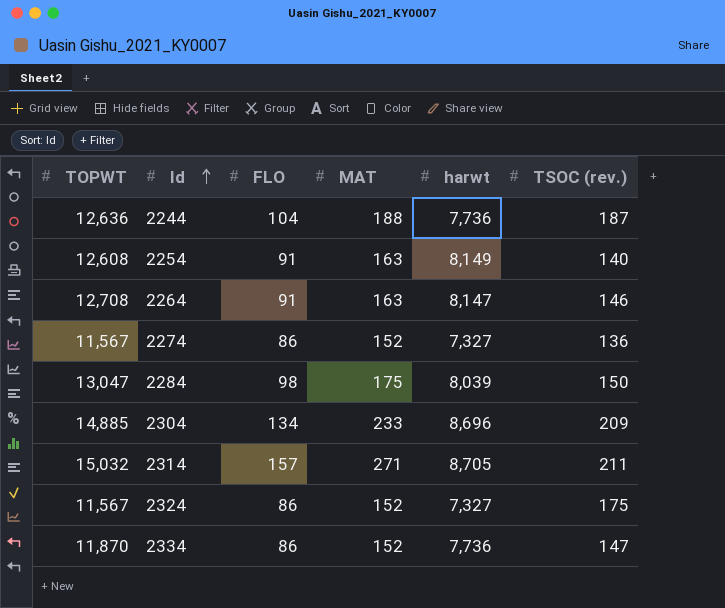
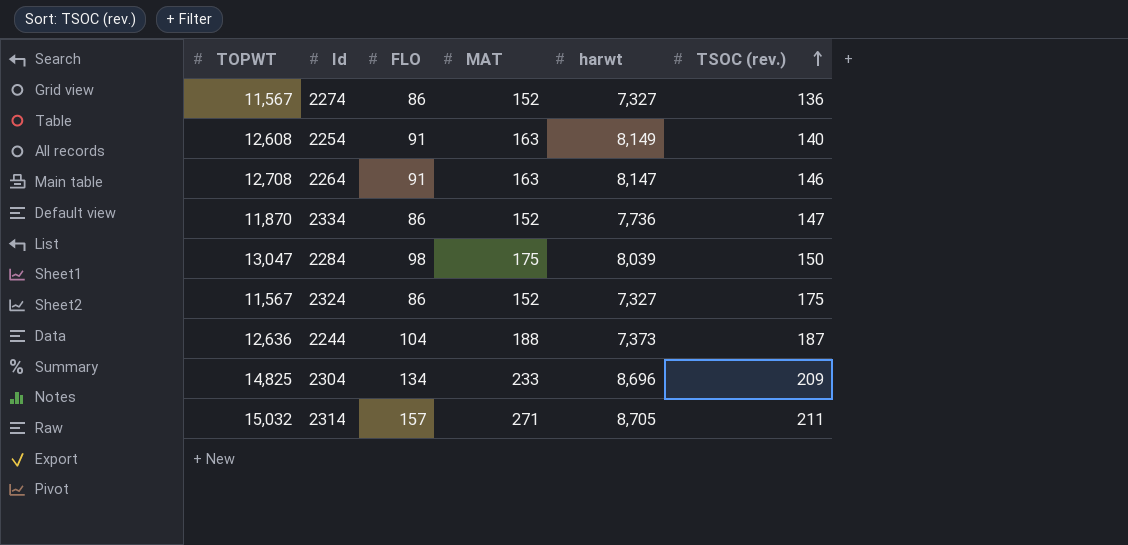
row order: Id ascending -> TSOC (rev.) ascending
2244 | harwt: 7,736 -> 7,373
2304 | TOPWT: 14,885 -> 14,825

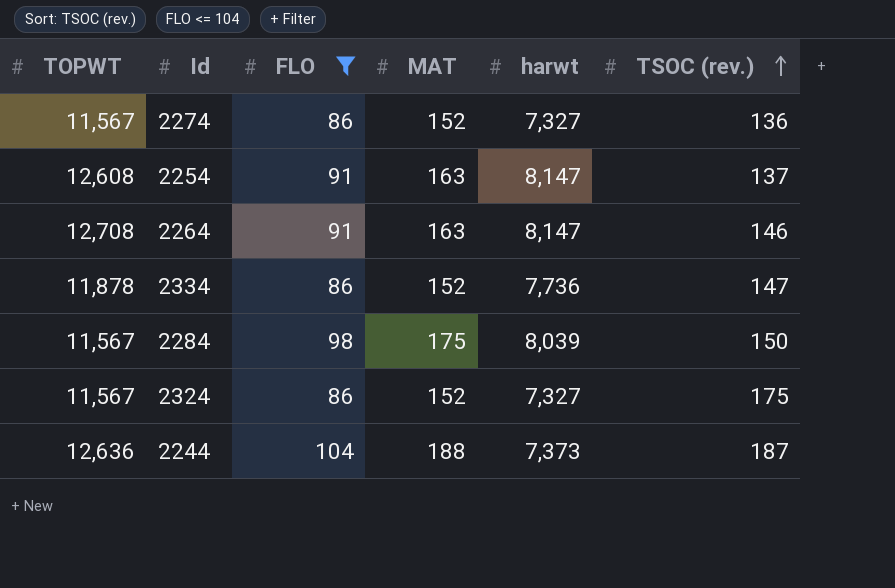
filter: none -> FLO <= 104
2254 | harwt: 8,149 -> 8,147
2254 | TSOC (rev.): 140 -> 137
2334 | TOPWT: 11,870 -> 11,878
2284 | TOPWT: 13,047 -> 11,567

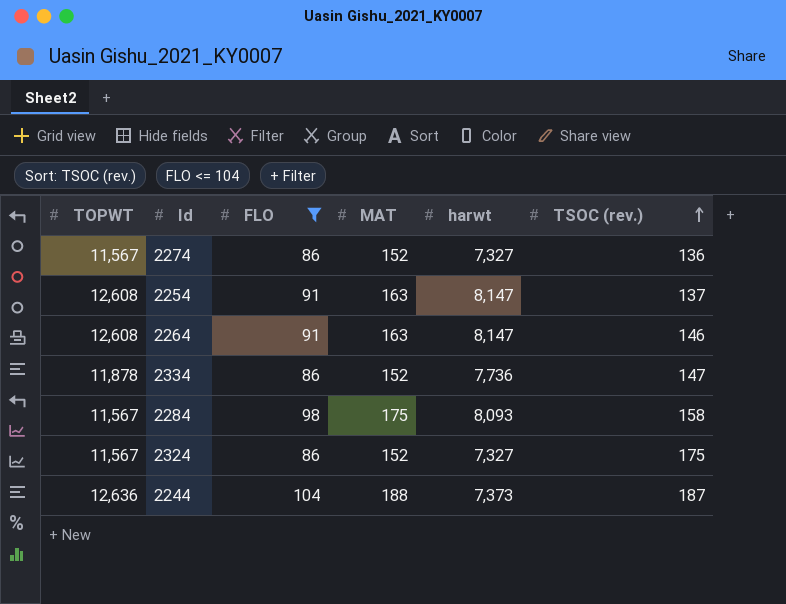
2264 | TOPWT: 12,708 -> 12,608
2284 | harwt: 8,039 -> 8,093
2284 | TSOC (rev.): 150 -> 158

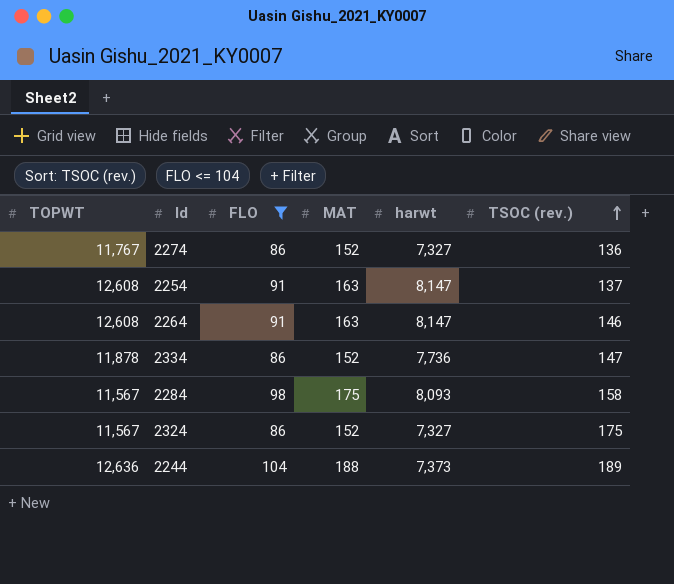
2274 | TOPWT: 11,567 -> 11,767
2244 | TSOC (rev.): 187 -> 189

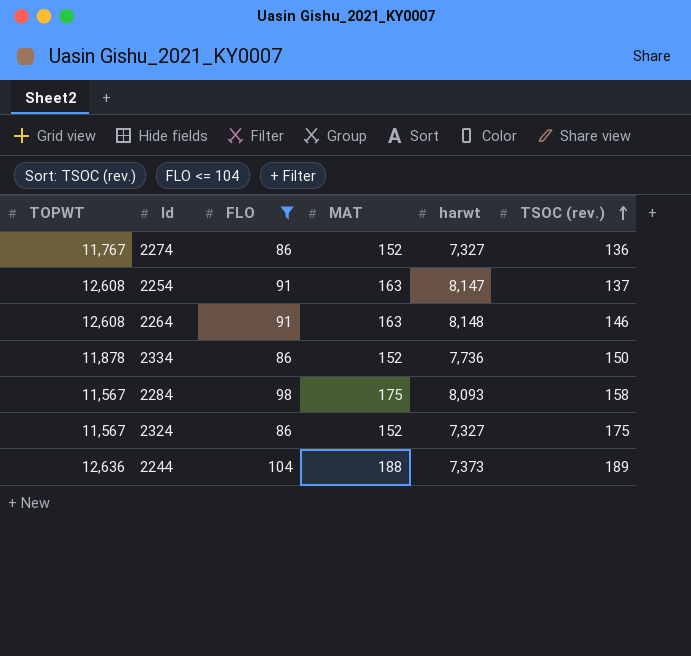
2264 | harwt: 8,147 -> 8,148
2334 | TSOC (rev.): 147 -> 150

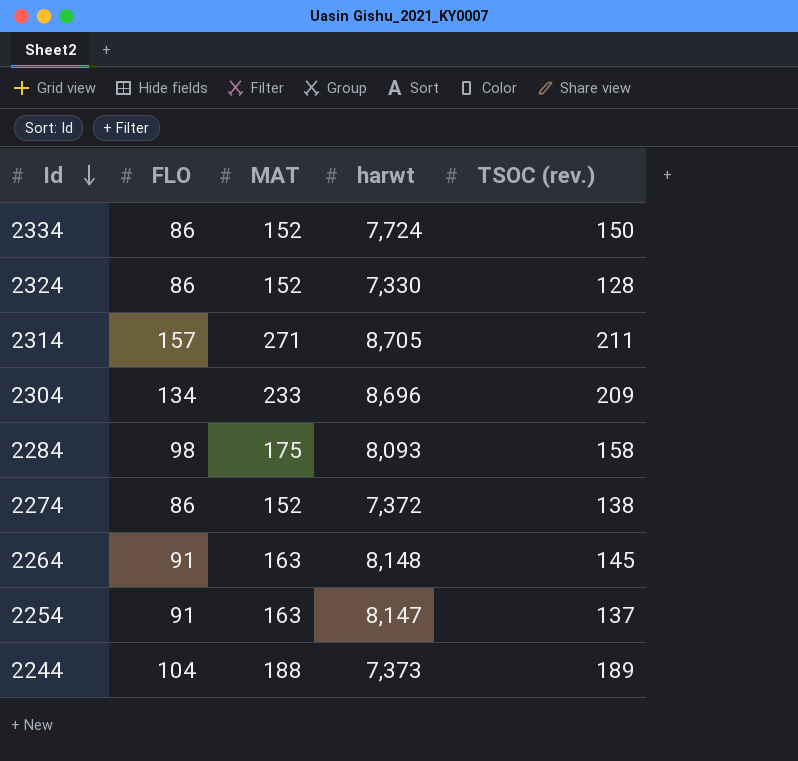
filter: FLO <= 104 -> none
row order: TSOC (rev.) ascending -> Id descending
column TOPWT | position: 1 -> none
2334 | harwt: 7,736 -> 7,724
2324 | harwt: 7,327 -> 7,330
2324 | TSOC (rev.): 175 -> 128
2274 | harwt: 7,327 -> 7,372
2274 | TSOC (rev.): 136 -> 138
2264 | TSOC (rev.): 146 -> 145

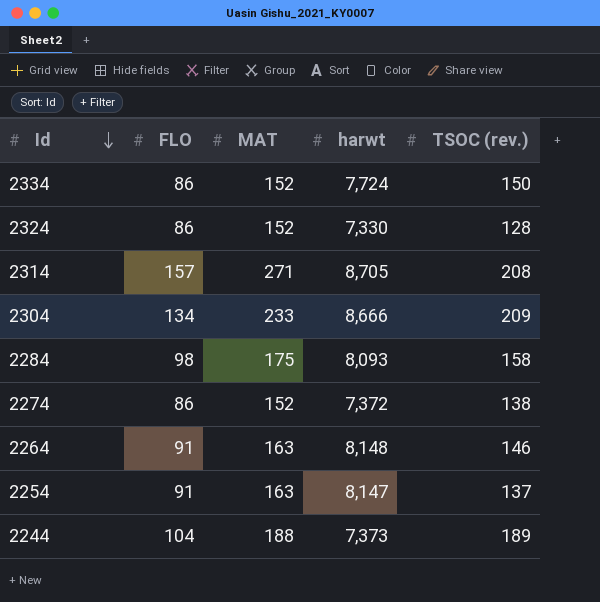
2314 | TSOC (rev.): 211 -> 208
2304 | harwt: 8,696 -> 8,666
2264 | TSOC (rev.): 145 -> 146

